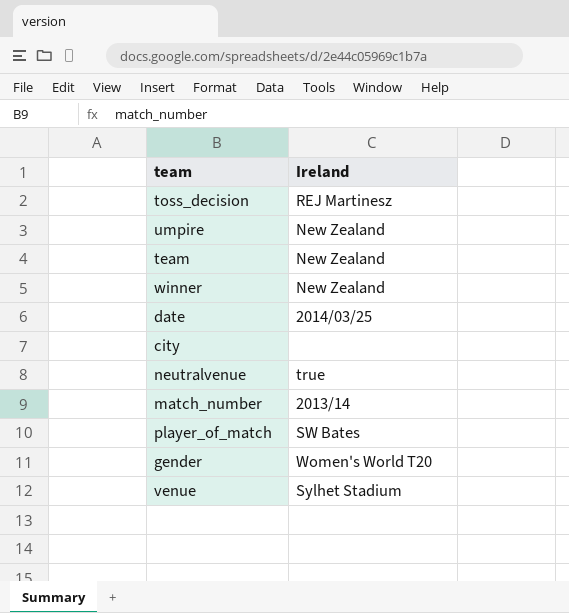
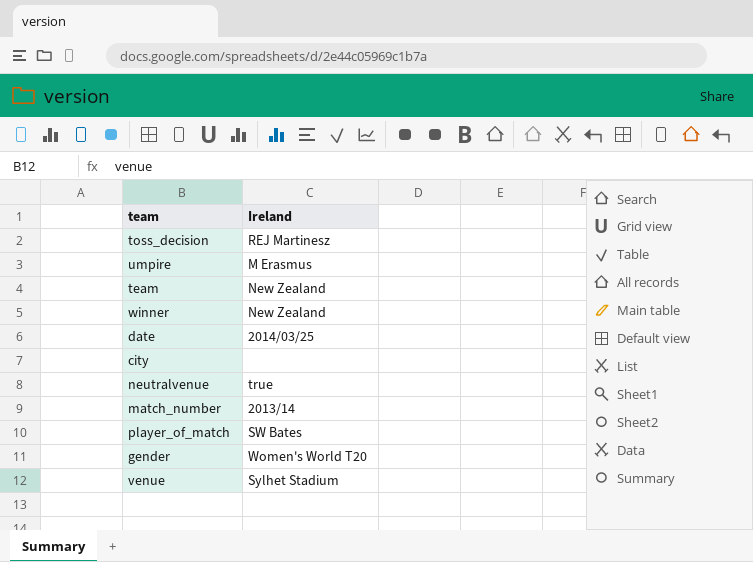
umpire | Ireland: New Zealand -> M Erasmus

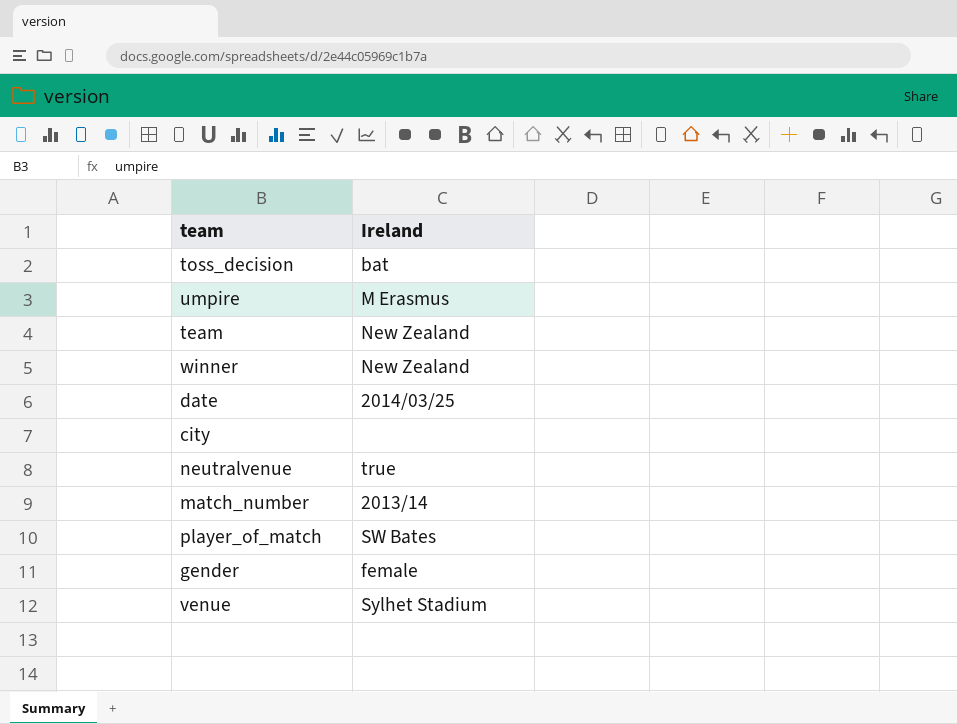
toss_decision | Ireland: REJ Martinesz -> bat
gender | Ireland: Women's World T20 -> female

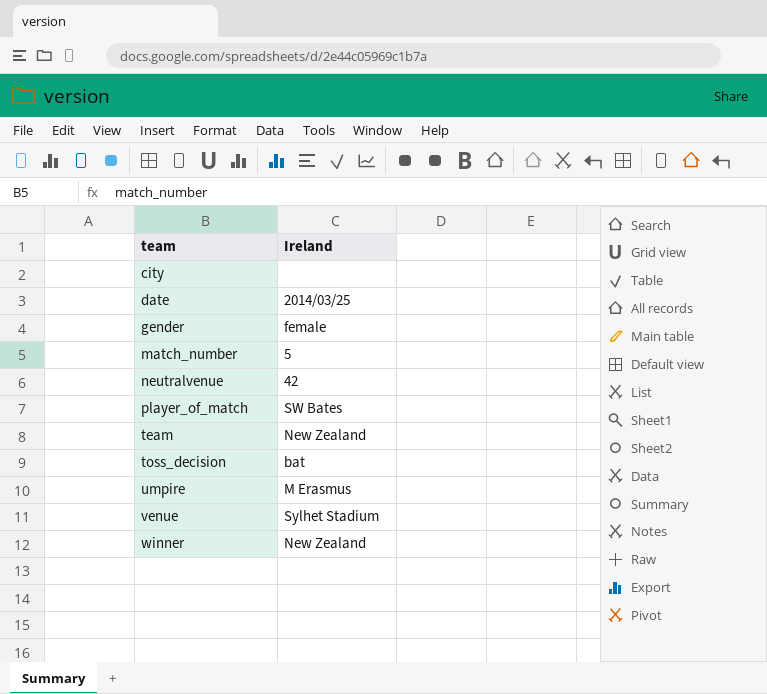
row order: none -> team ascending
match_number | Ireland: 2013/14 -> 5
neutralvenue | Ireland: true -> 42

